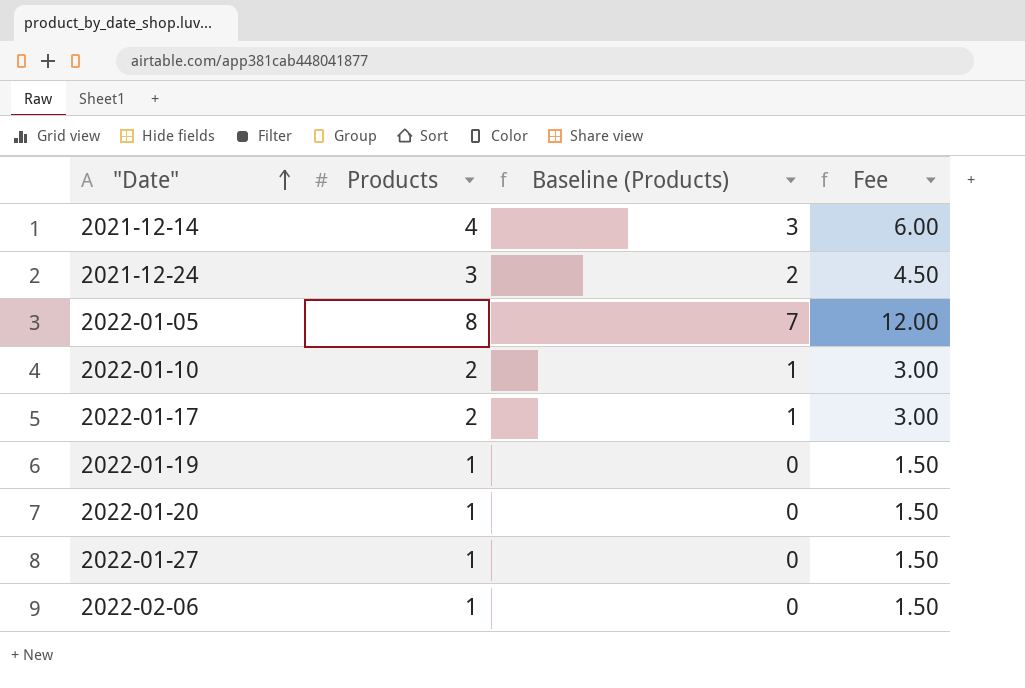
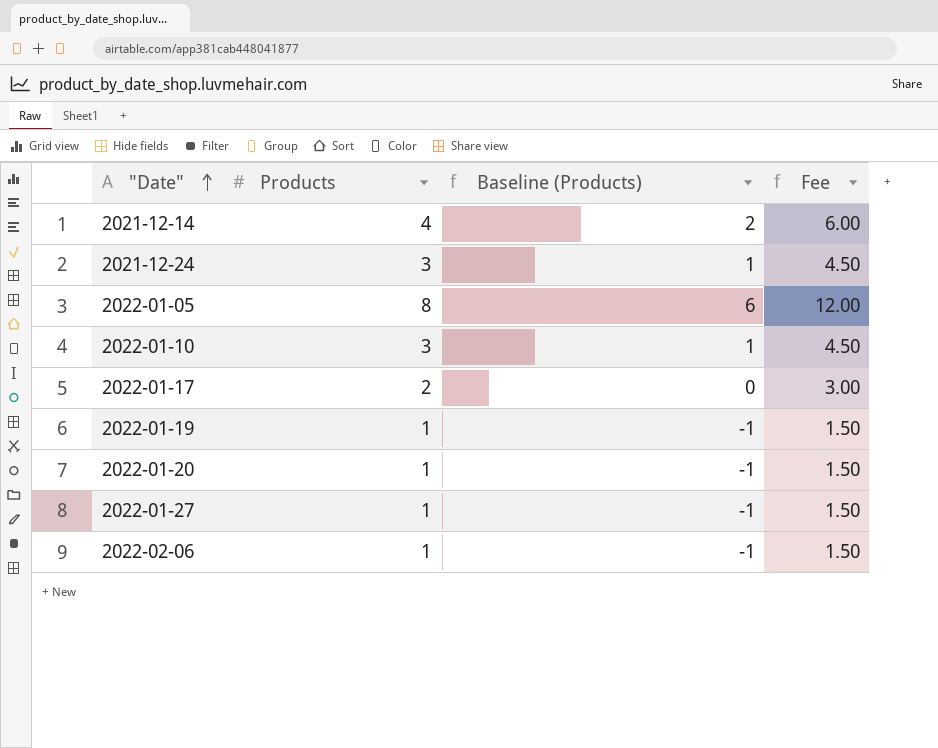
column Baseline (Products) | formula: [Products] - 1 -> [Products] - 2
2022-01-10 | Products: 2 -> 3
2022-01-10 | Fee: 3.00 -> 4.50

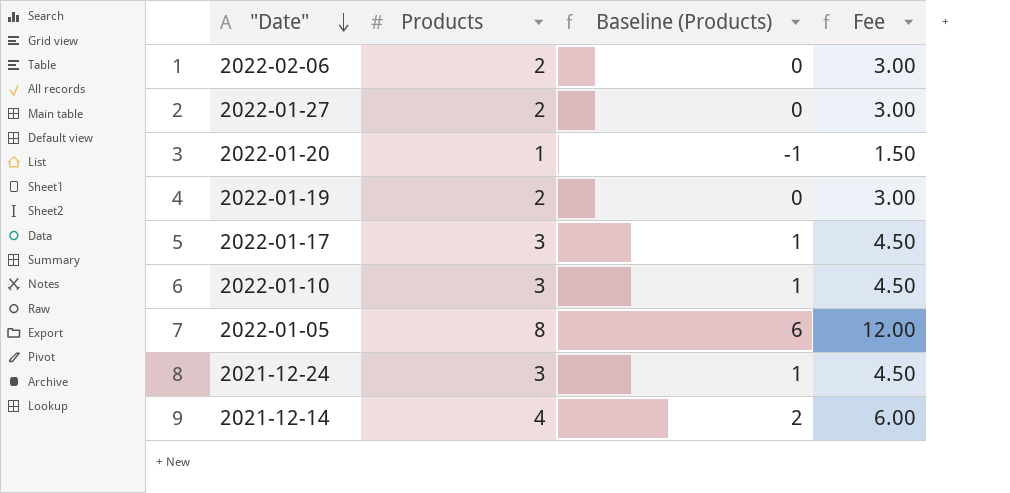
row order: "Date" ascending -> "Date" descending
2022-02-06 | Products: 1 -> 2
2022-02-06 | Baseline (Products): -1 -> 0
2022-02-06 | Fee: 1.50 -> 3.00
2022-01-27 | Products: 1 -> 2
2022-01-27 | Baseline (Products): -1 -> 0
2022-01-27 | Fee: 1.50 -> 3.00
2022-01-19 | Products: 1 -> 2
2022-01-19 | Baseline (Products): -1 -> 0
2022-01-19 | Fee: 1.50 -> 3.00
2022-01-17 | Products: 2 -> 3
2022-01-17 | Baseline (Products): 0 -> 1
2022-01-17 | Fee: 3.00 -> 4.50

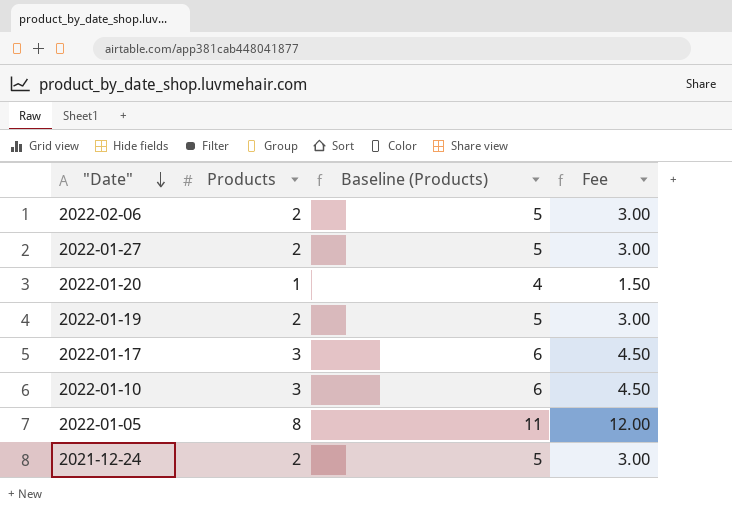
column Baseline (Products) | formula: [Products] - 2 -> [Products] + 3
row 2021-12-14: 4 | 2 | 6.00 -> none
2021-12-24 | Products: 3 -> 2
2021-12-24 | Fee: 4.50 -> 3.00

